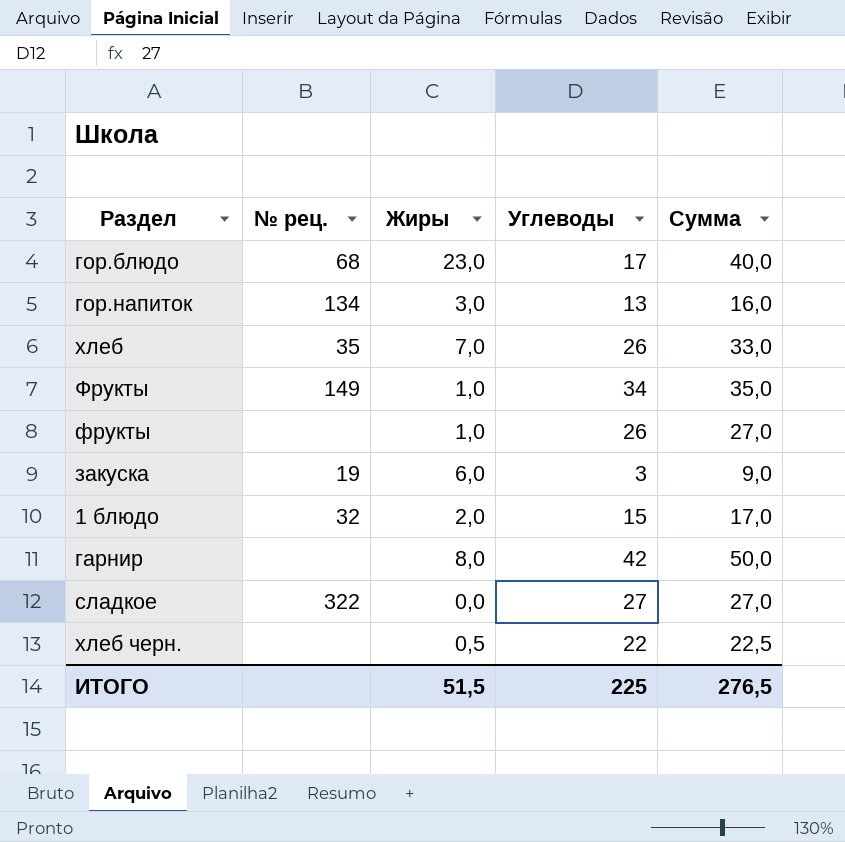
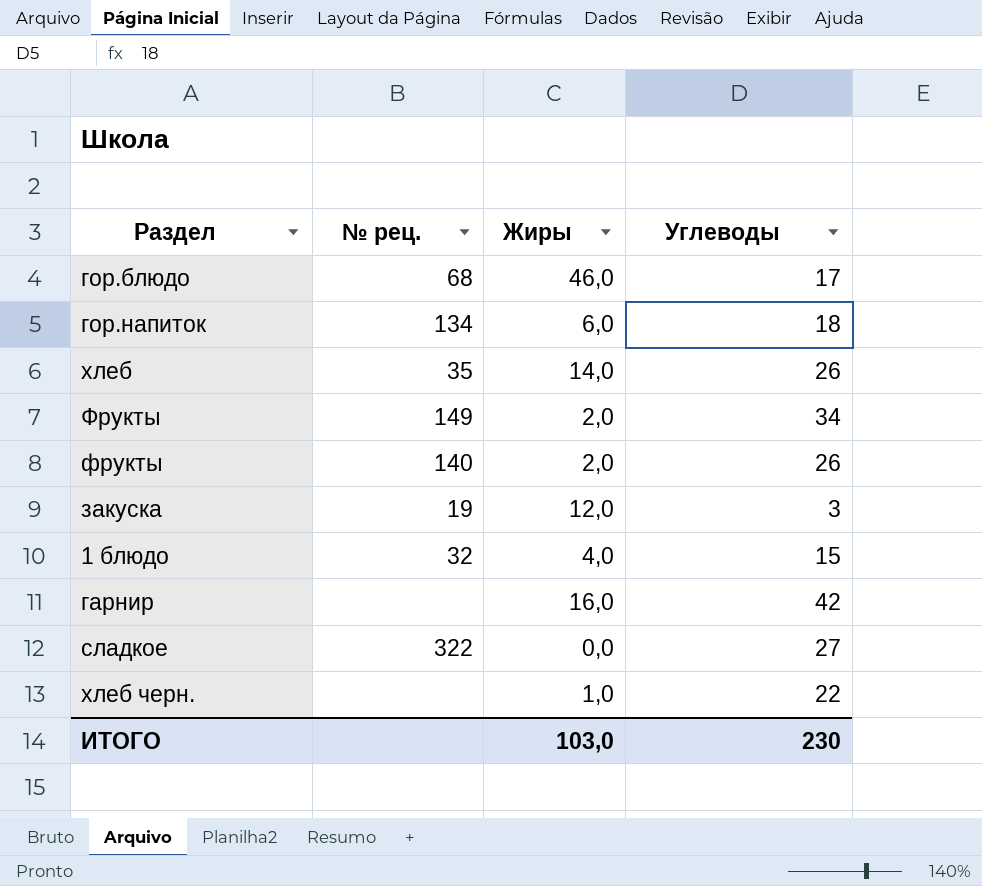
column Сумма | formula: [Жиры] + [Углеводы] -> none
гор.блюдо | Жиры: 23,0 -> 46,0
гор.напиток | Жиры: 3,0 -> 6,0
гор.напиток | Углеводы: 13 -> 18
хлеб | Жиры: 7,0 -> 14,0
Фрукты | Жиры: 1,0 -> 2,0
фрукты | № рец.: none -> 140
фрукты | Жиры: 1,0 -> 2,0
закуска | Жиры: 6,0 -> 12,0
1 блюдо | Жиры: 2,0 -> 4,0
гарнир | Жиры: 8,0 -> 16,0
хлеб черн. | Жиры: 0,5 -> 1,0
ИТОГО | Жиры: 51,5 -> 103,0
ИТОГО | Углеводы: 225 -> 230

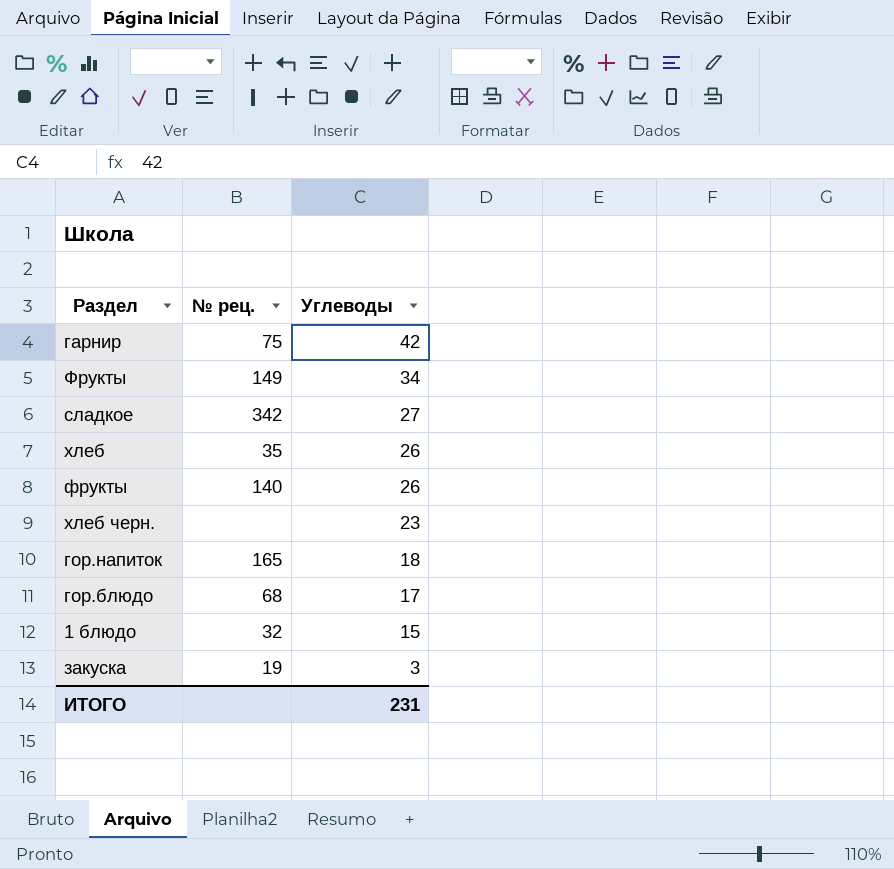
row order: none -> Углеводы descending
column Жиры | position: 3 -> none
гарнир | № рец.: none -> 75
сладкое | № рец.: 322 -> 342
хлеб черн. | Углеводы: 22 -> 23
гор.напиток | № рец.: 134 -> 165
ИТОГО | Углеводы: 230 -> 231

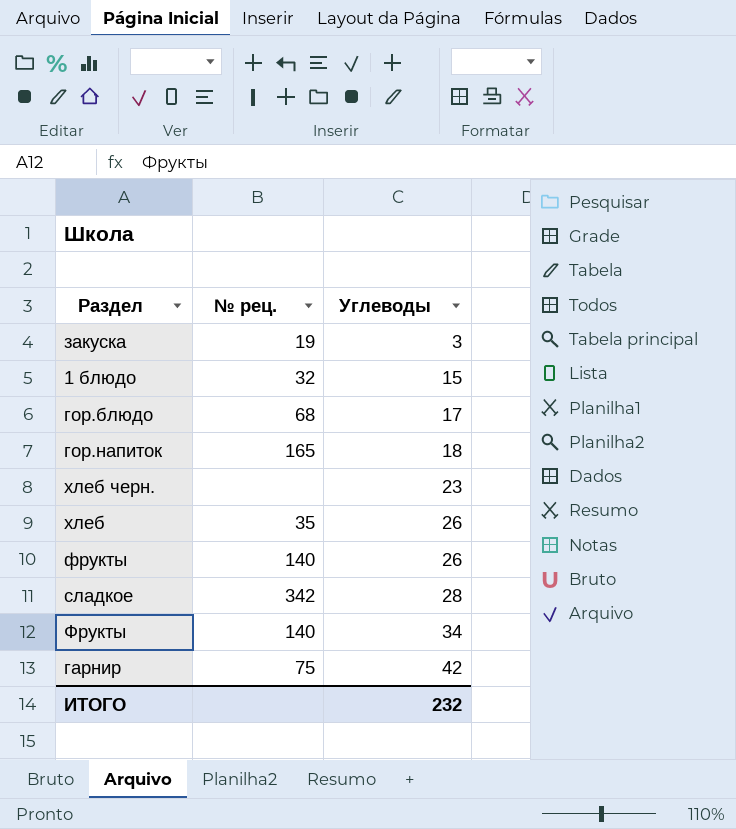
row order: Углеводы descending -> Углеводы ascending
сладкое | Углеводы: 27 -> 28
Фрукты | № рец.: 149 -> 140
ИТОГО | Углеводы: 231 -> 232

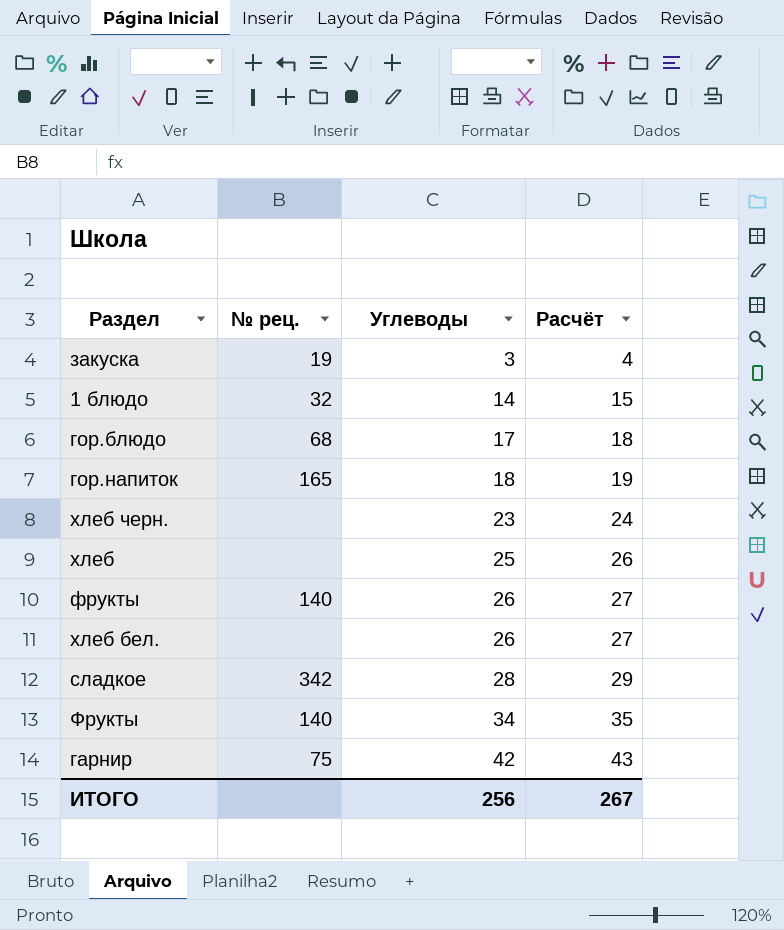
column Расчёт | formula: none -> [Углеводы] + 1
1 блюдо | Углеводы: 15 -> 14
хлеб | № рец.: 35 -> none
хлеб | Углеводы: 26 -> 25
row хлеб бел.: none -> none | 26 | 27
ИТОГО | Углеводы: 232 -> 256

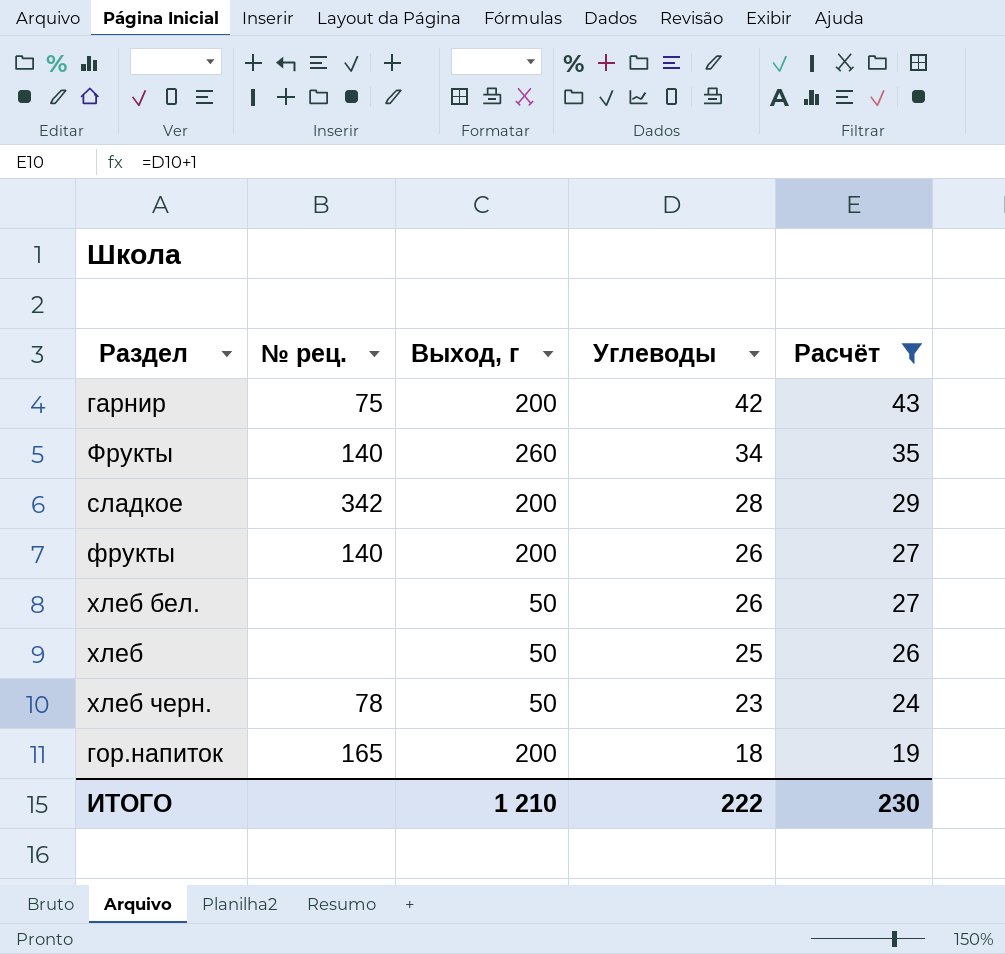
filter: none -> Расчёт >= 19
row order: Углеводы ascending -> Углеводы descending
column Выход, г | position: none -> 3
хлеб черн. | № рец.: none -> 78
ИТОГО | Углеводы: 256 -> 222
ИТОГО | Расчёт: 267 -> 230

